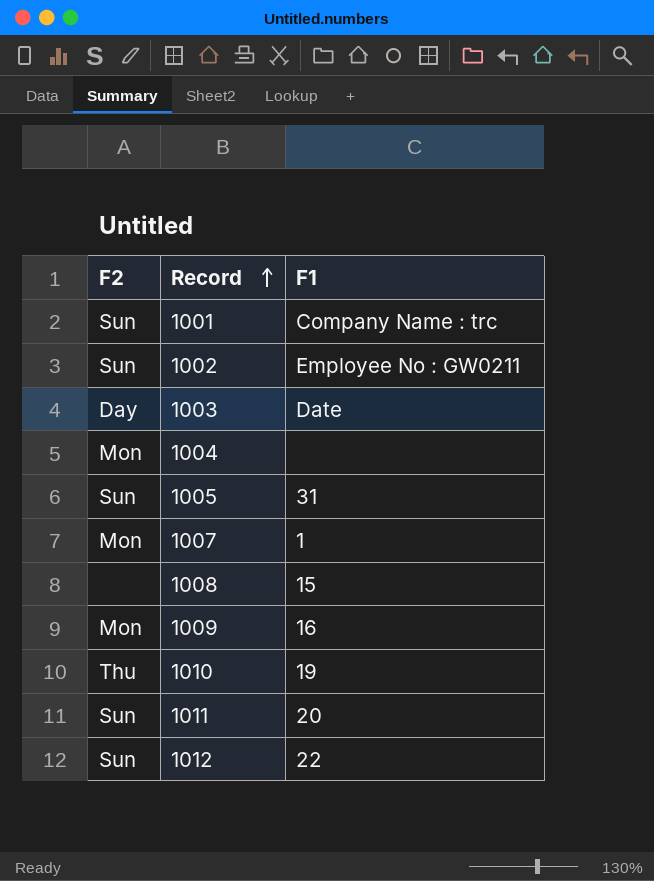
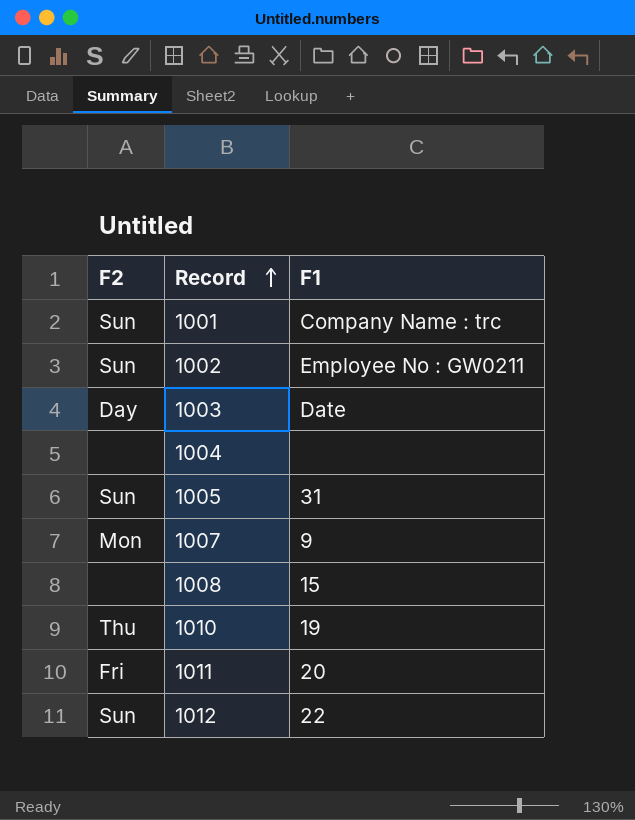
row 1009: Mon | 16 -> none
1004 | F2: Mon -> none
1007 | F1: 1 -> 9
1011 | F2: Sun -> Fri

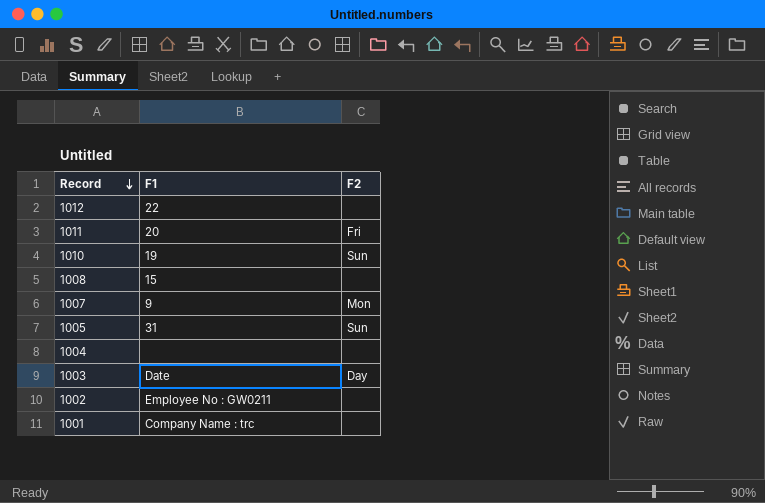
row order: Record ascending -> Record descending
column F2 | position: 1 -> 3
1012 | F2: Sun -> none
1010 | F2: Thu -> Sun
1002 | F2: Sun -> none
1001 | F2: Sun -> none

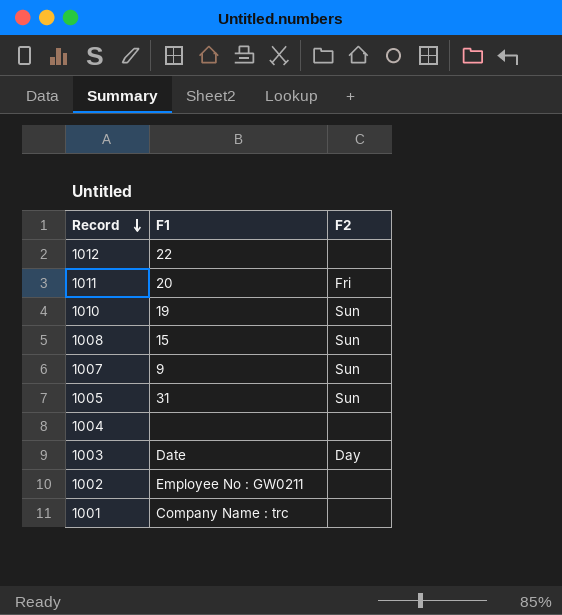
1008 | F2: none -> Sun
1007 | F2: Mon -> Sun

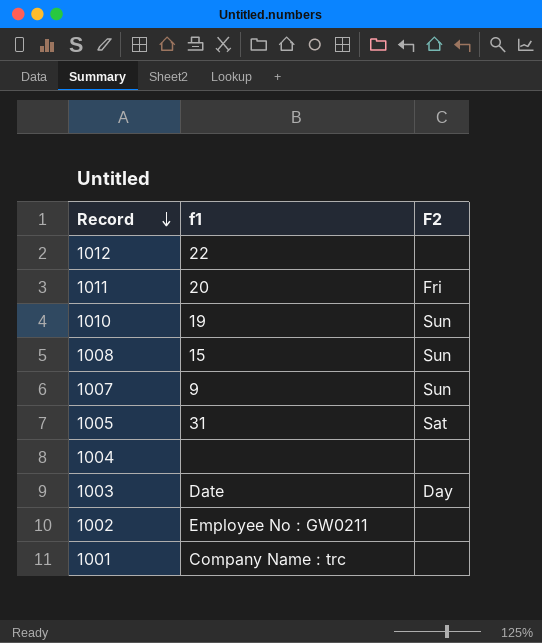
column name: F1 -> f1
1005 | F2: Sun -> Sat

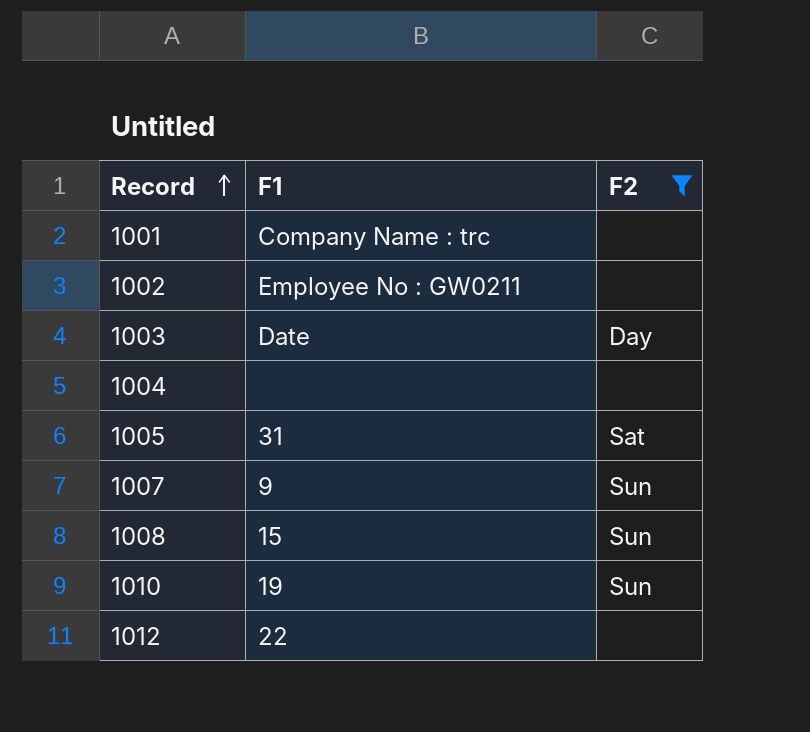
filter: none -> F2 != Fri
row order: Record descending -> Record ascending
column name: f1 -> F1

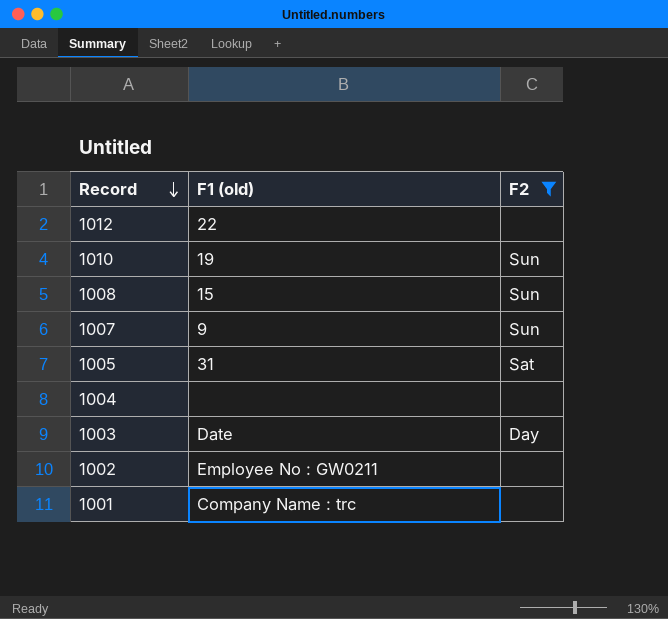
row order: Record ascending -> Record descending
column name: F1 -> F1 (old)

